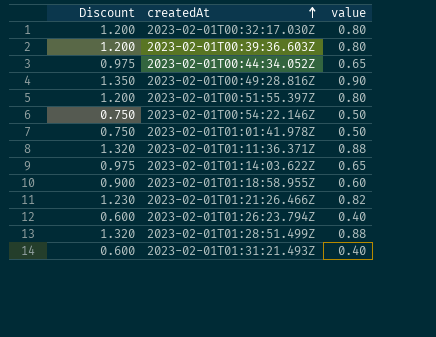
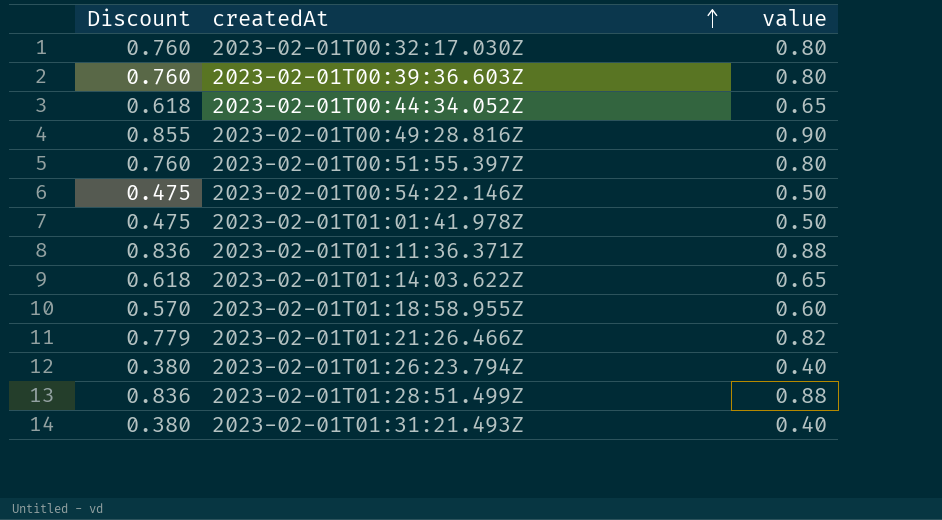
column Discount | formula: [value] * 1.5 -> [value] * 0.95

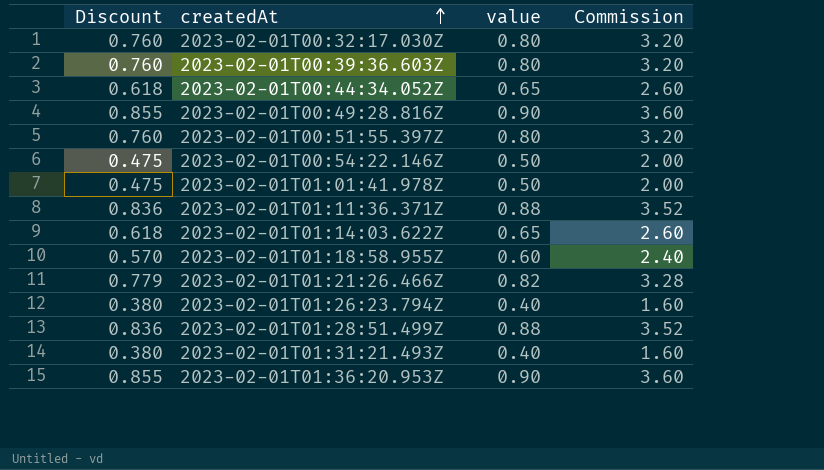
column Commission | formula: none -> [value] * 4
row 2023-02-01T01:36:20.953Z: none -> 0.855 | 0.90 | 3.60

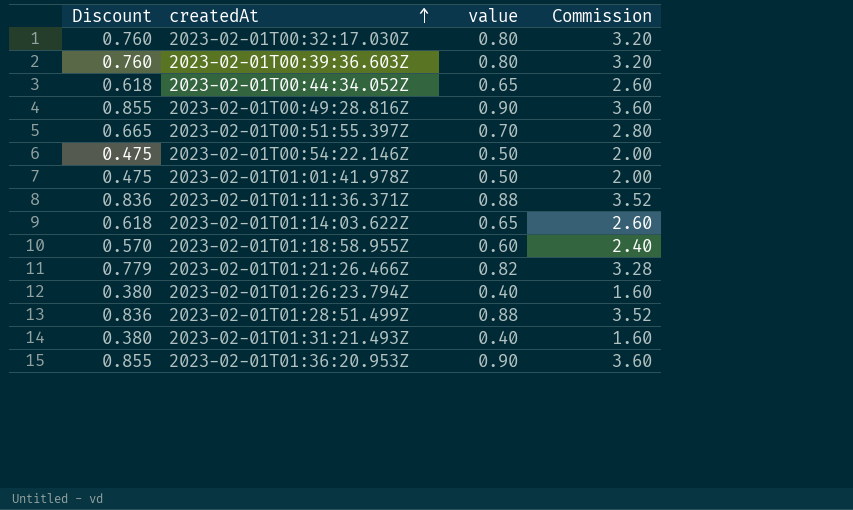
2023-02-01T00:51:55.397Z | Discount: 0.760 -> 0.665
2023-02-01T00:51:55.397Z | value: 0.80 -> 0.70
2023-02-01T00:51:55.397Z | Commission: 3.20 -> 2.80

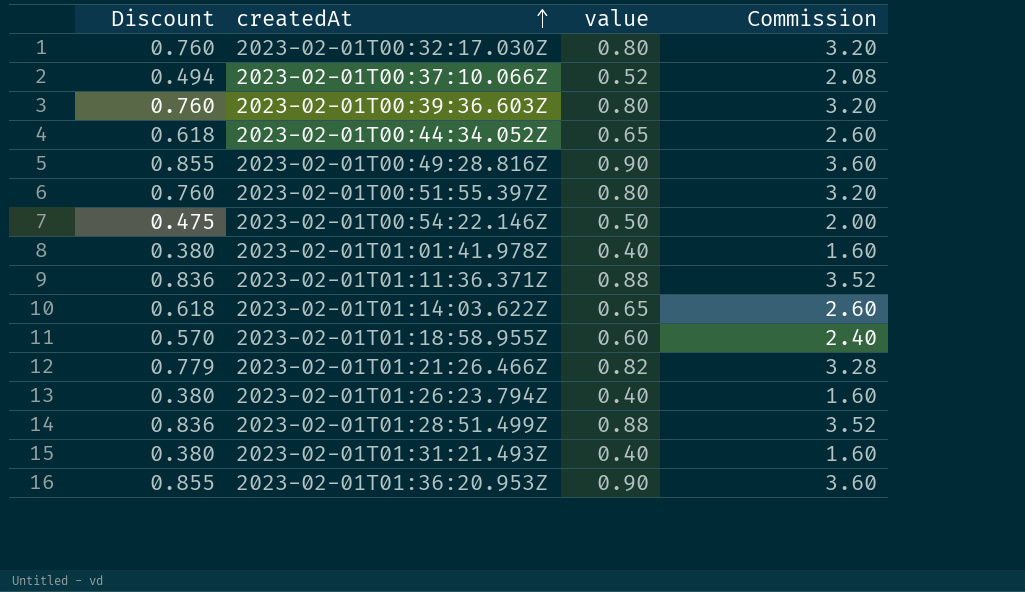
row 2023-02-01T00:37:10.066Z: none -> 0.494 | 0.52 | 2.08
2023-02-01T00:51:55.397Z | Discount: 0.665 -> 0.760
2023-02-01T00:51:55.397Z | value: 0.70 -> 0.80
2023-02-01T00:51:55.397Z | Commission: 2.80 -> 3.20
2023-02-01T01:01:41.978Z | Discount: 0.475 -> 0.380
2023-02-01T01:01:41.978Z | value: 0.50 -> 0.40
2023-02-01T01:01:41.978Z | Commission: 2.00 -> 1.60

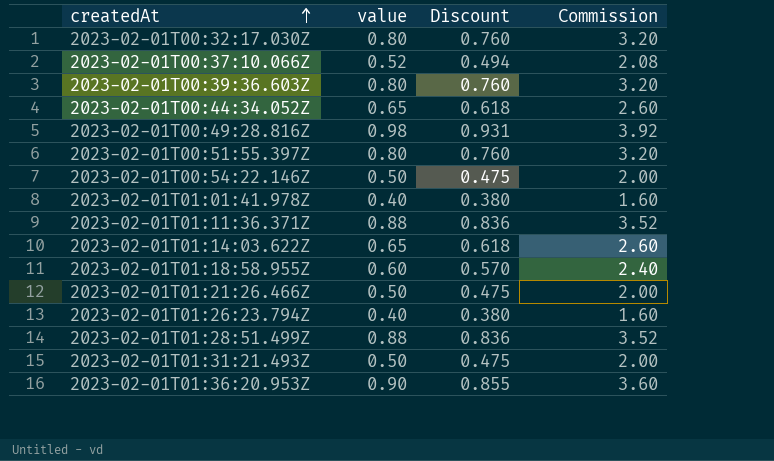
column Discount | position: 1 -> 3
2023-02-01T00:49:28.816Z | value: 0.90 -> 0.98
2023-02-01T00:49:28.816Z | Discount: 0.855 -> 0.931
2023-02-01T00:49:28.816Z | Commission: 3.60 -> 3.92
2023-02-01T01:21:26.466Z | value: 0.82 -> 0.50
2023-02-01T01:21:26.466Z | Discount: 0.779 -> 0.475
2023-02-01T01:21:26.466Z | Commission: 3.28 -> 2.00
2023-02-01T01:31:21.493Z | value: 0.40 -> 0.50
2023-02-01T01:31:21.493Z | Discount: 0.380 -> 0.475
2023-02-01T01:31:21.493Z | Commission: 1.60 -> 2.00

